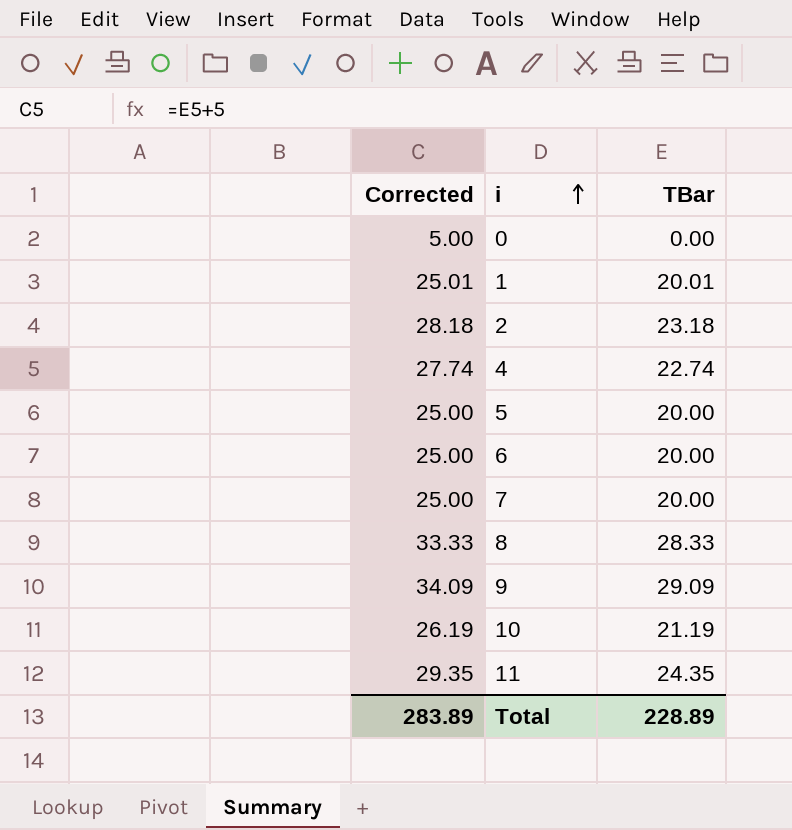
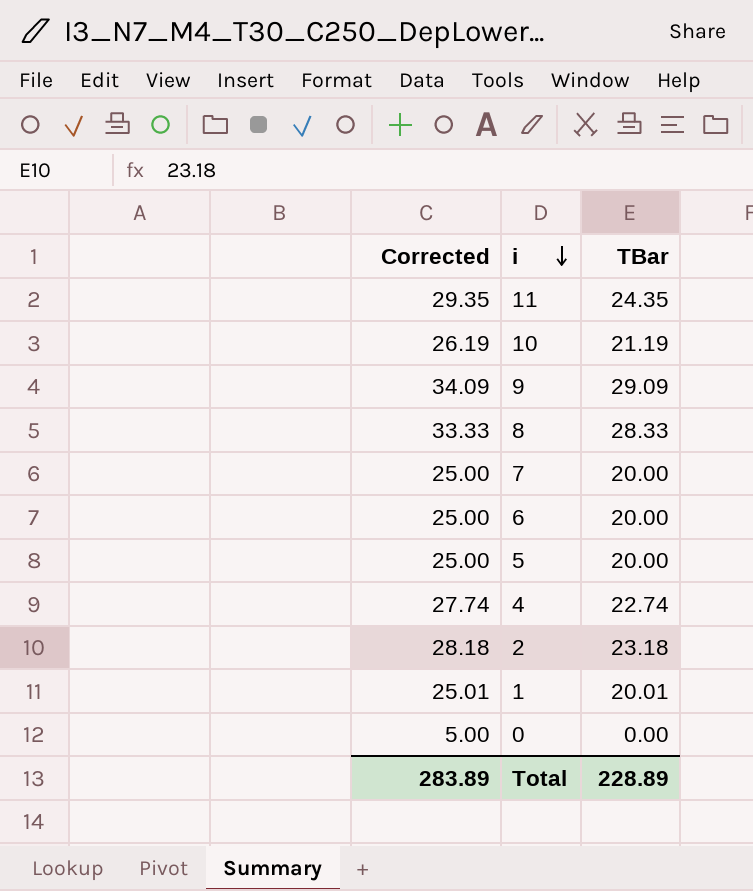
row order: i ascending -> i descending

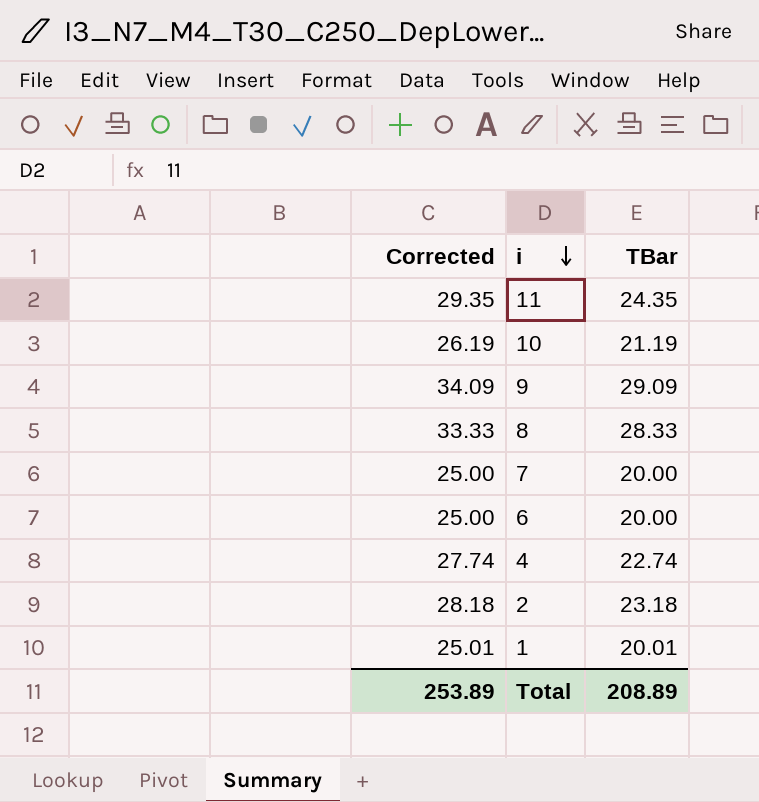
row 5: 25.00 | 20.00 -> none
row 0: 5.00 | 0.00 -> none
Total | Corrected: 283.89 -> 253.89
Total | TBar: 228.89 -> 208.89

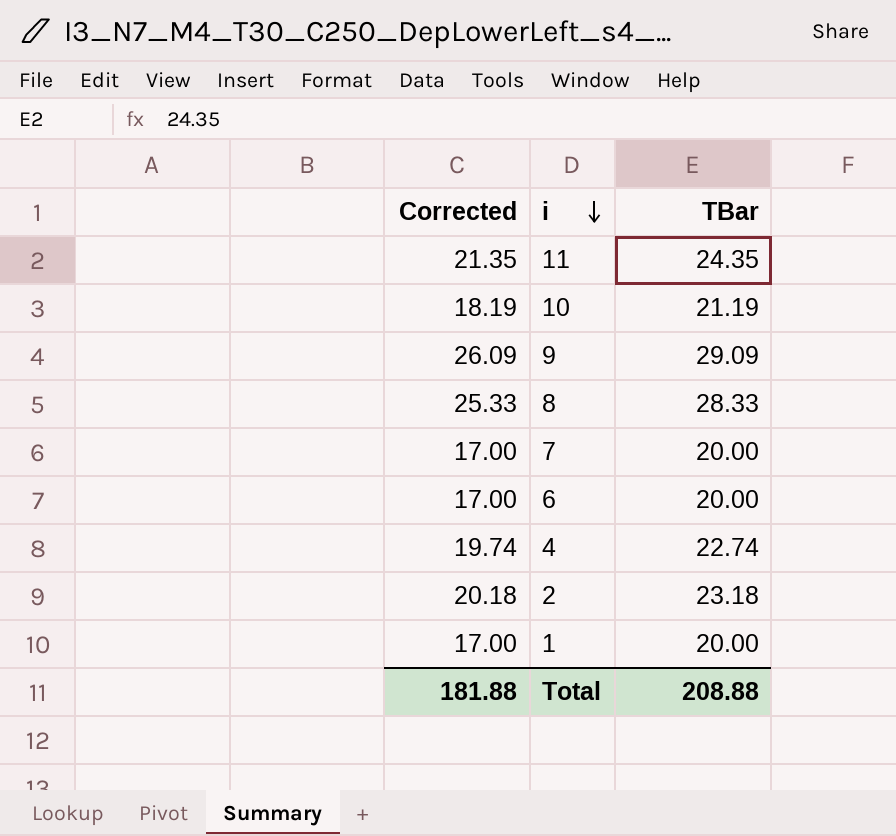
column Corrected | formula: [TBar] + 5 -> [TBar] - 3
1 | TBar: 20.01 -> 20.00
Total | Corrected: 253.89 -> 181.88
Total | TBar: 208.89 -> 208.88

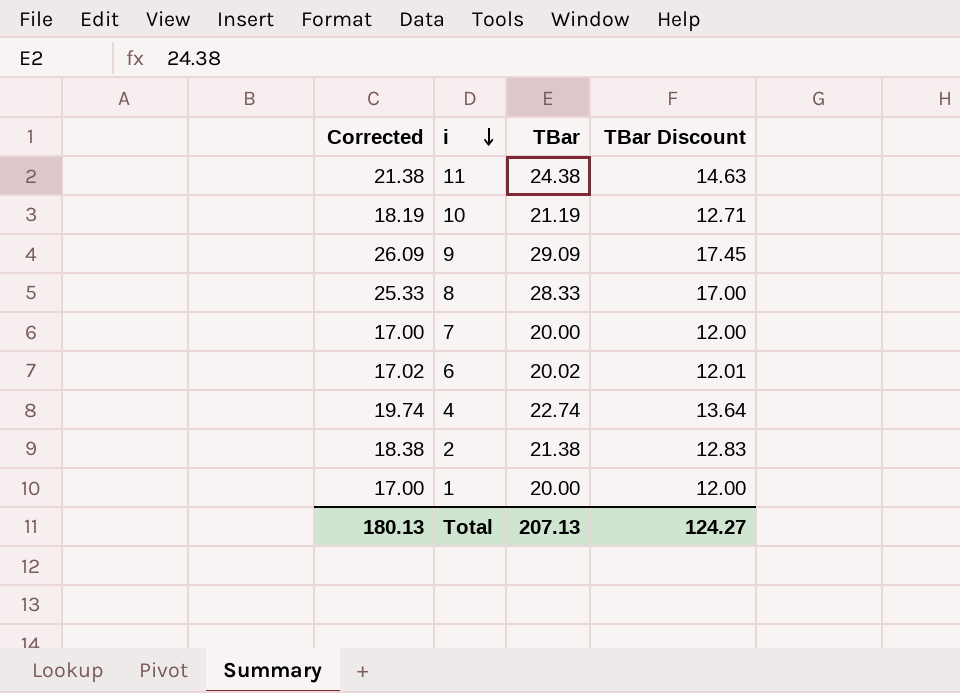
column TBar Discount | formula: none -> [TBar] * 0.6
11 | Corrected: 21.35 -> 21.38
11 | TBar: 24.35 -> 24.38
6 | Corrected: 17.00 -> 17.02
6 | TBar: 20.00 -> 20.02
2 | Corrected: 20.18 -> 18.38
2 | TBar: 23.18 -> 21.38
Total | Corrected: 181.88 -> 180.13
Total | TBar: 208.88 -> 207.13

